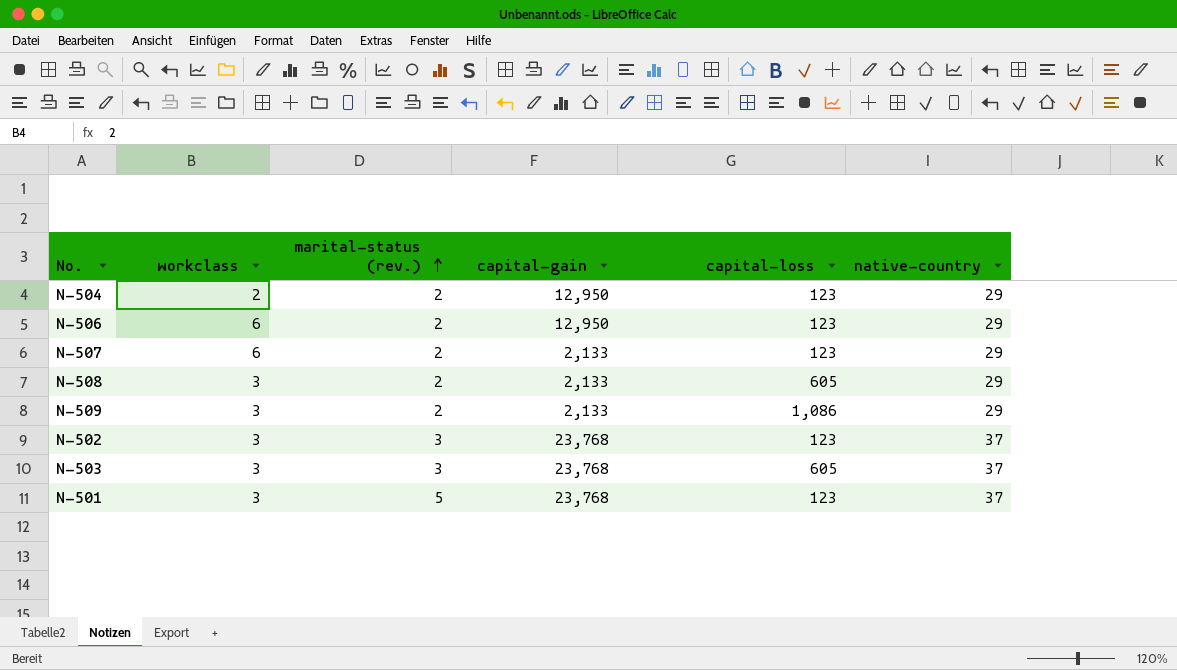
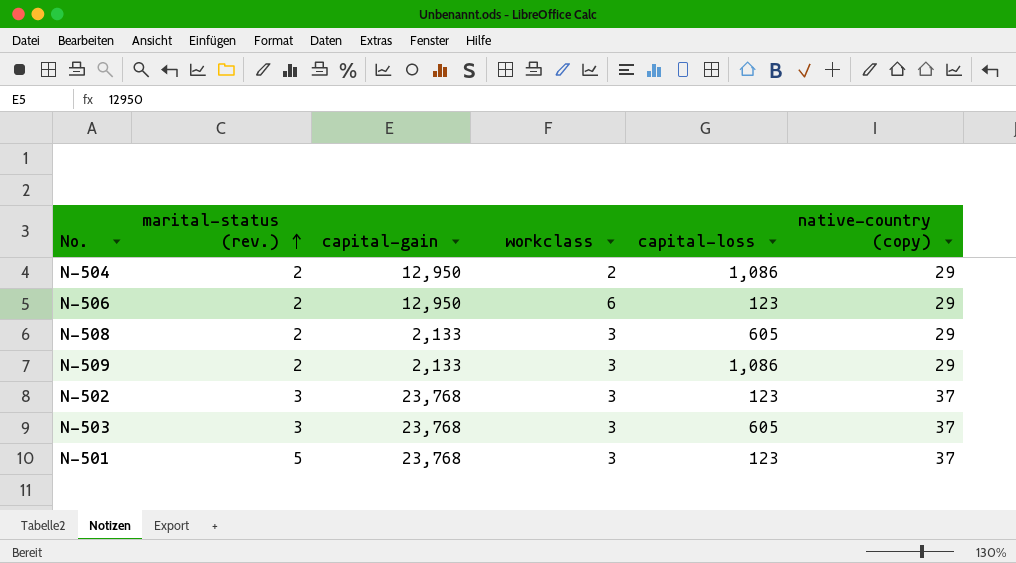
column workclass | position: 2 -> 4
column name: native-country -> native-country (copy)
row N-507: 6 | 2 | 2,133 | 123 | 29 -> none
N-504 | capital-loss: 123 -> 1,086

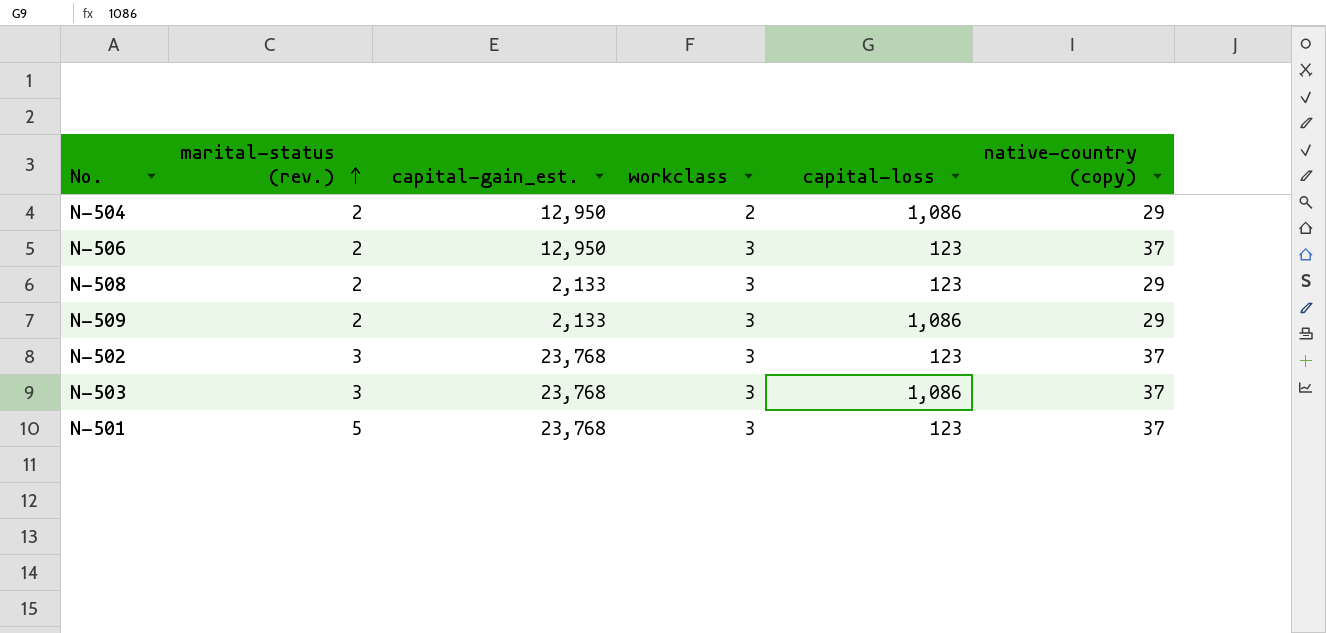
column name: capital-gain -> capital-gain_est.
N-506 | workclass: 6 -> 3
N-506 | native-country (copy): 29 -> 37
N-508 | capital-loss: 605 -> 123
N-503 | capital-loss: 605 -> 1,086

